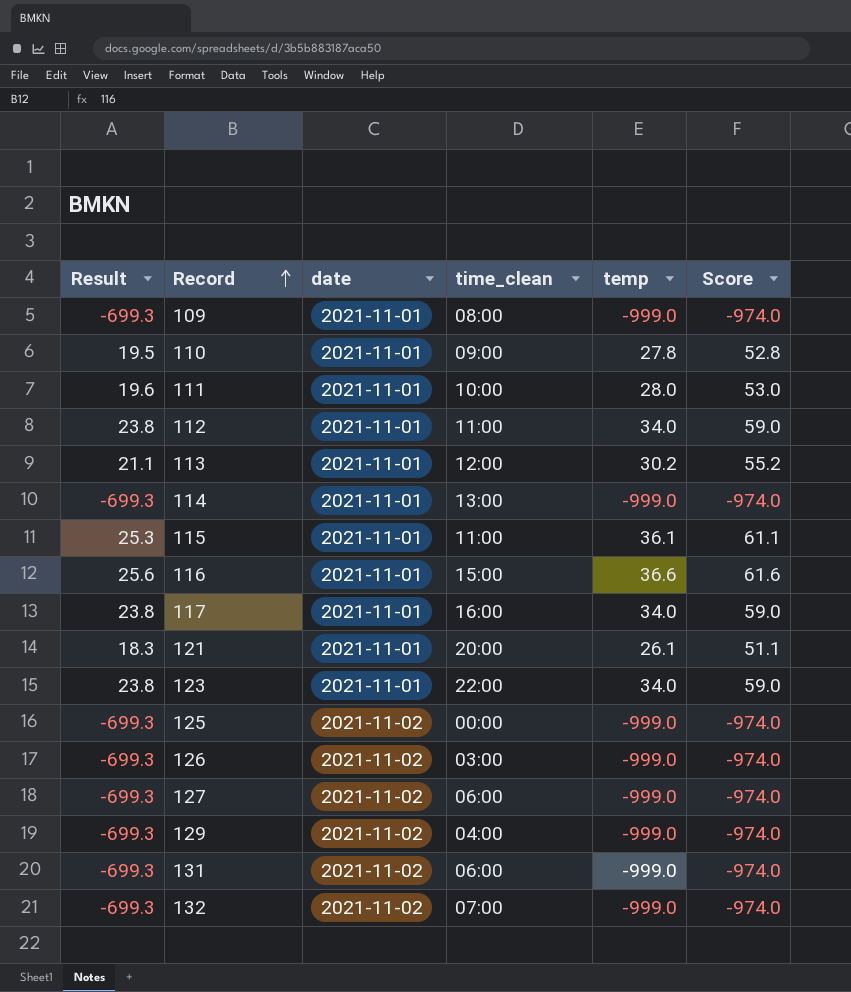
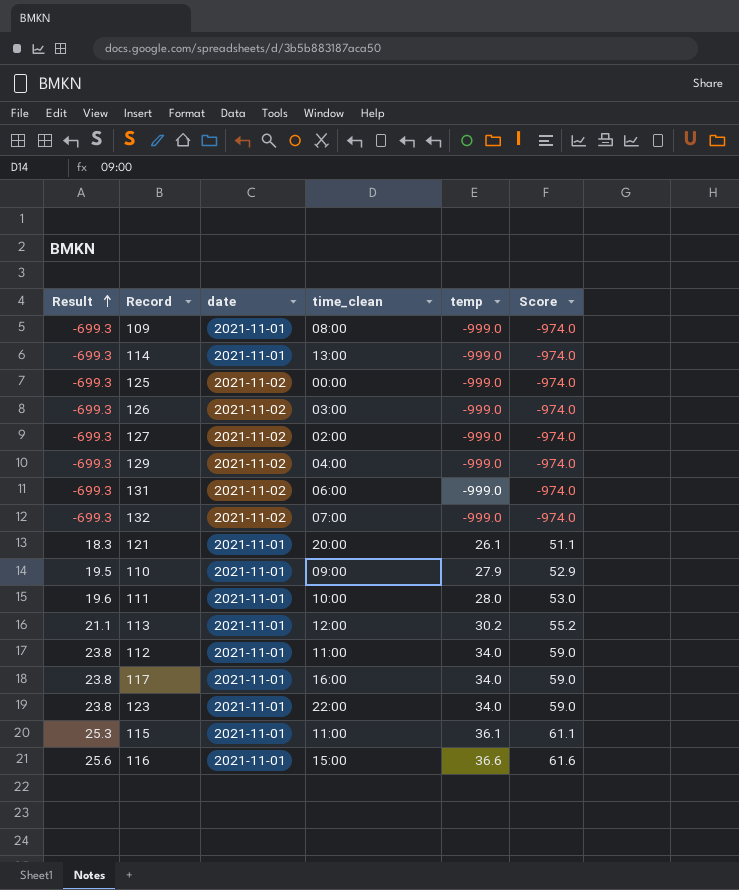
row order: Record ascending -> Result ascending
127 | time_clean: 06:00 -> 02:00
110 | temp: 27.8 -> 27.9
110 | Score: 52.8 -> 52.9

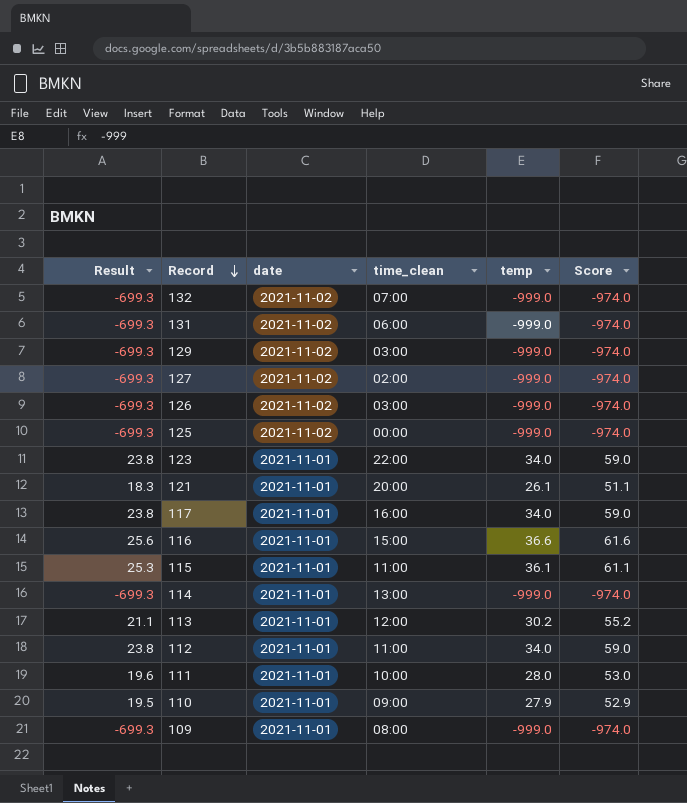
row order: Result ascending -> Record descending
129 | time_clean: 04:00 -> 03:00

